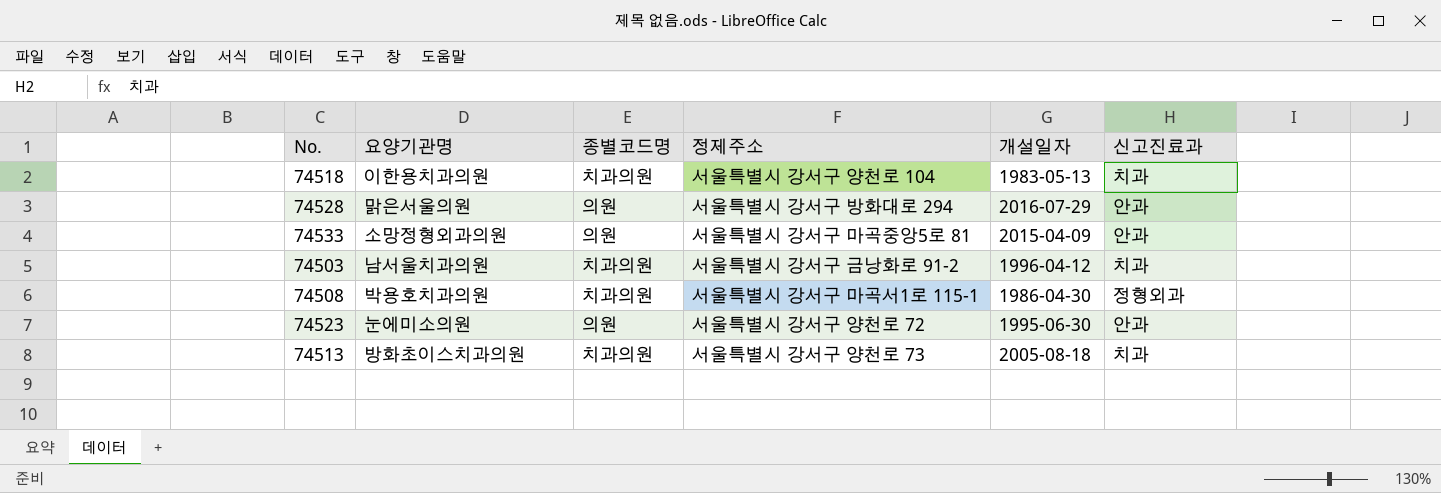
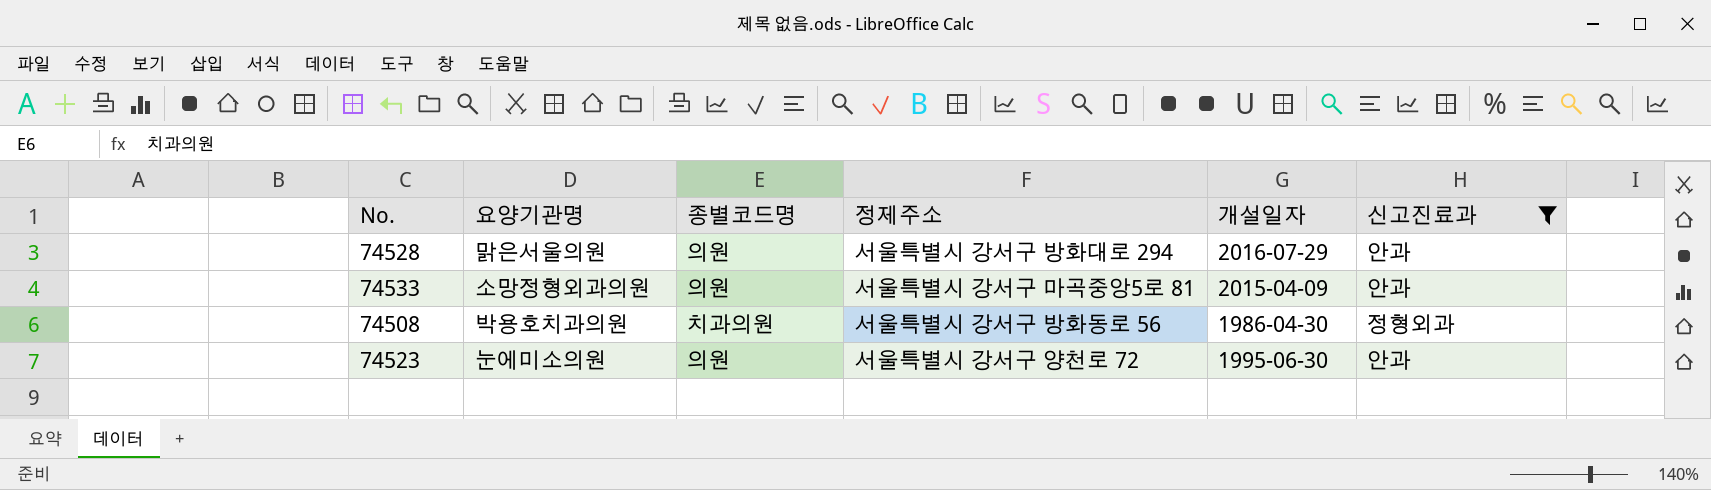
filter: none -> 신고진료과 != 치과
74508 | 정제주소: 서울특별시 강서구 마곡서1로 115-1 -> 서울특별시 강서구 방화동로 56

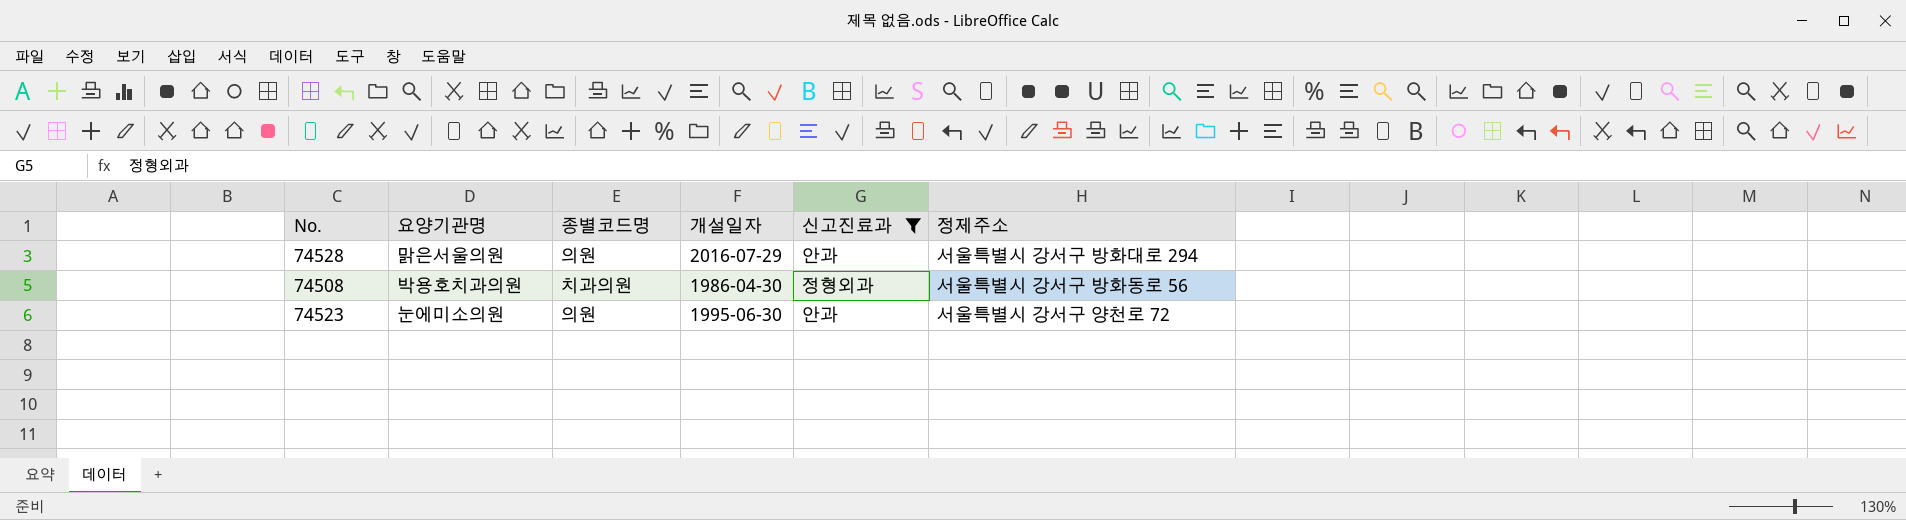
column 정제주소 | position: 4 -> 6
row 74533: 소망정형외과의원 | 의원 | 서울특별시 강서구 마곡중앙5로 81 | 2015-04-09 | 안과 -> none

